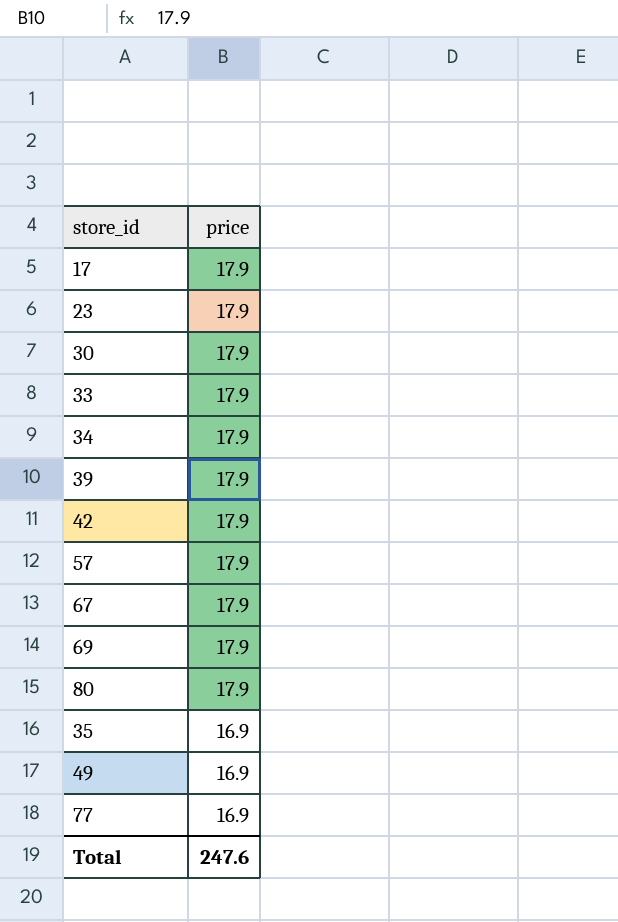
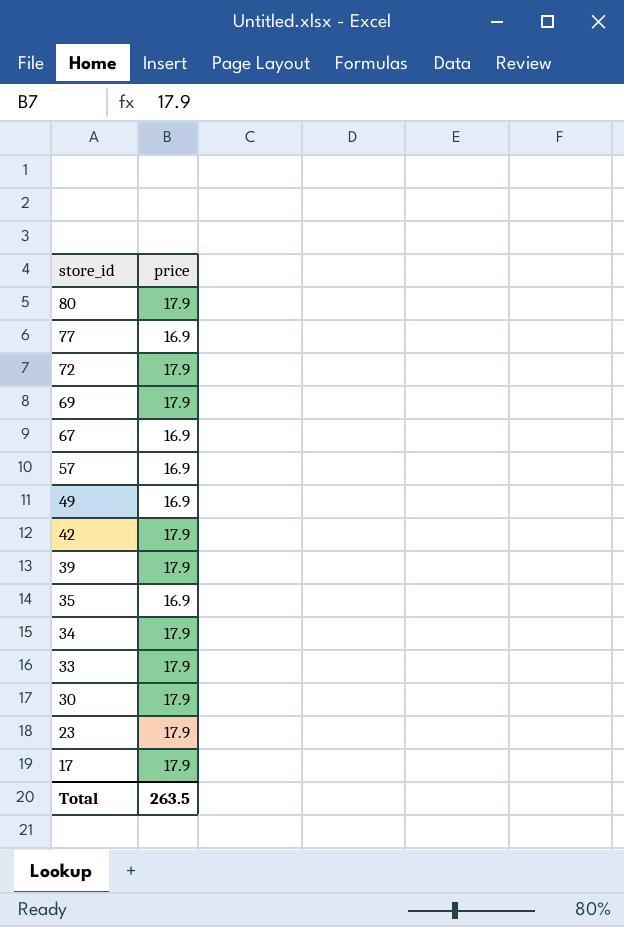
row order: price descending -> store_id descending
row 72: none -> 17.9
67 | price: 17.9 -> 16.9
57 | price: 17.9 -> 16.9
Total | price: 247.6 -> 263.5

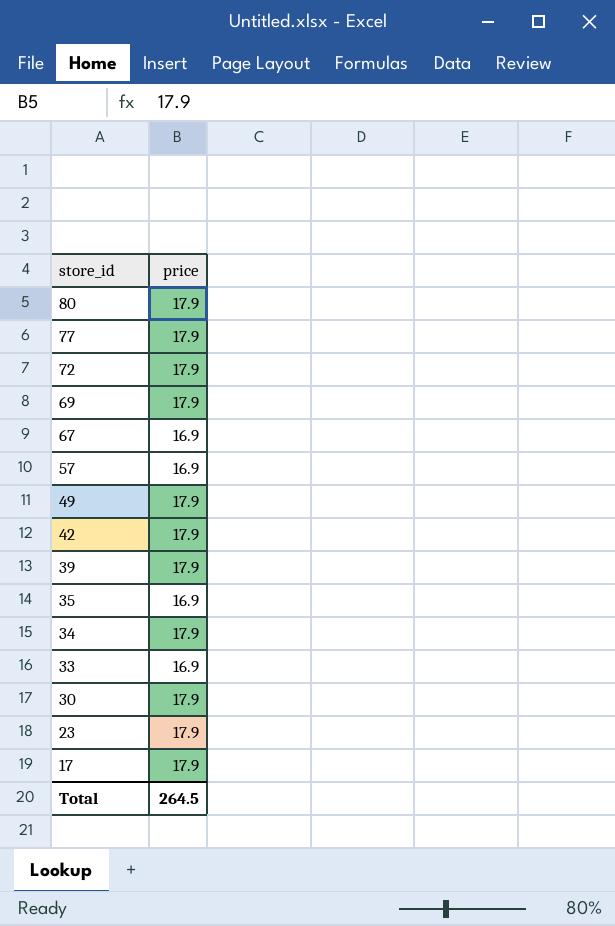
77 | price: 16.9 -> 17.9
49 | price: 16.9 -> 17.9
33 | price: 17.9 -> 16.9
Total | price: 263.5 -> 264.5

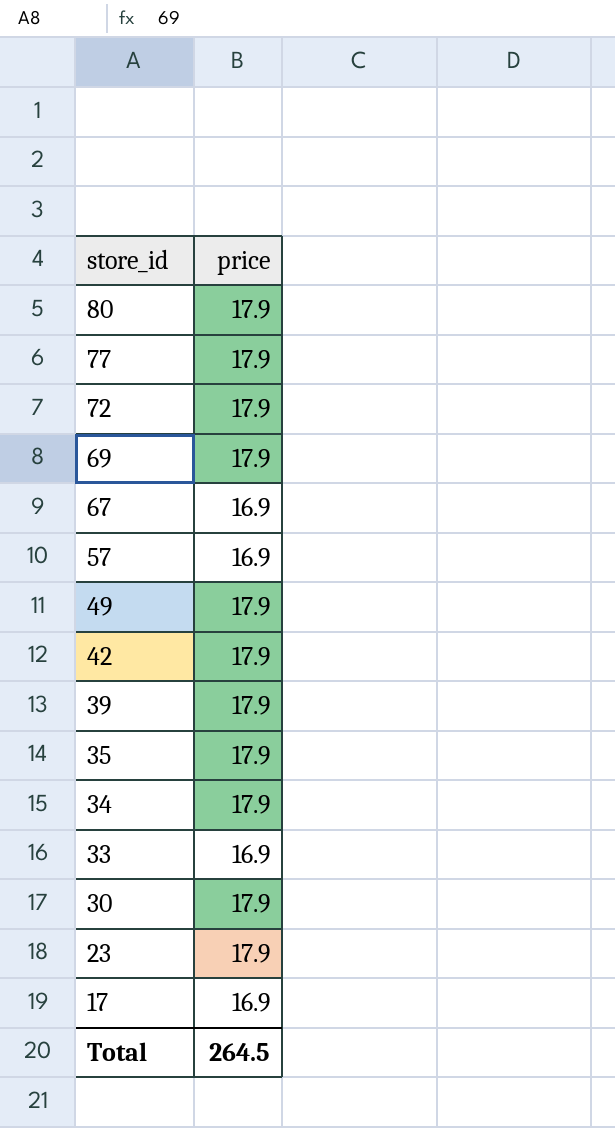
35 | price: 16.9 -> 17.9
17 | price: 17.9 -> 16.9

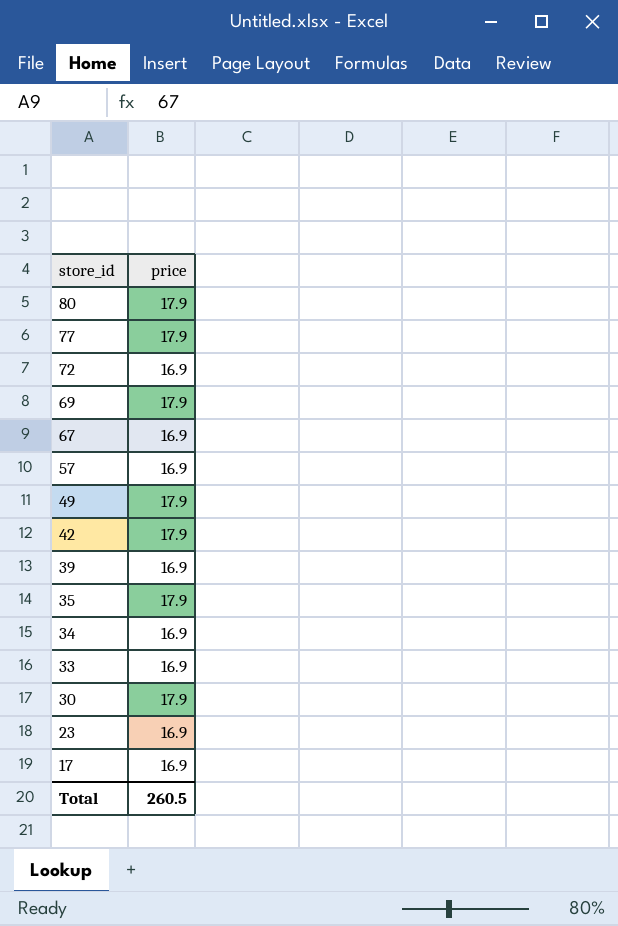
72 | price: 17.9 -> 16.9
39 | price: 17.9 -> 16.9
34 | price: 17.9 -> 16.9
23 | price: 17.9 -> 16.9
Total | price: 264.5 -> 260.5

